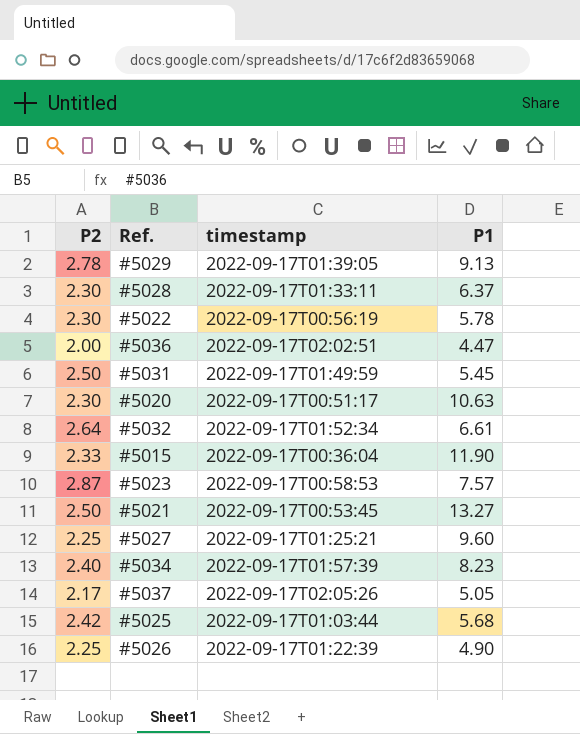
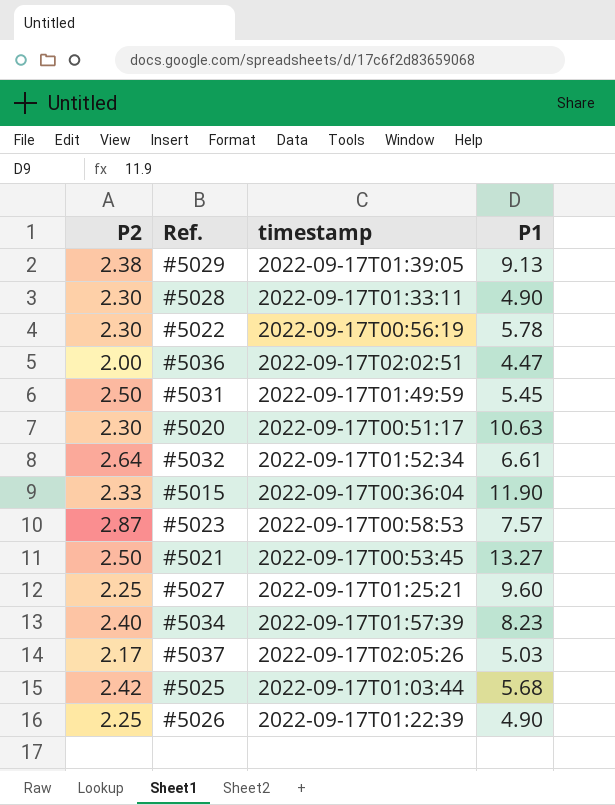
#5029 | P2: 2.78 -> 2.38
#5028 | P1: 6.37 -> 4.90
#5037 | P1: 5.05 -> 5.03

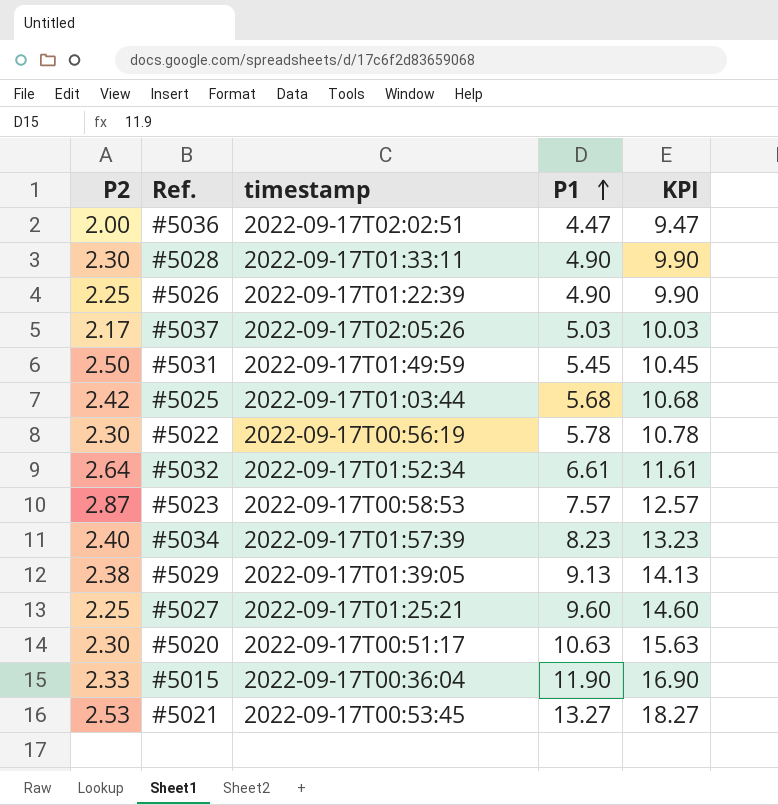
row order: none -> P1 ascending
column KPI | formula: none -> [P1] + 5
#5021 | P2: 2.50 -> 2.53

